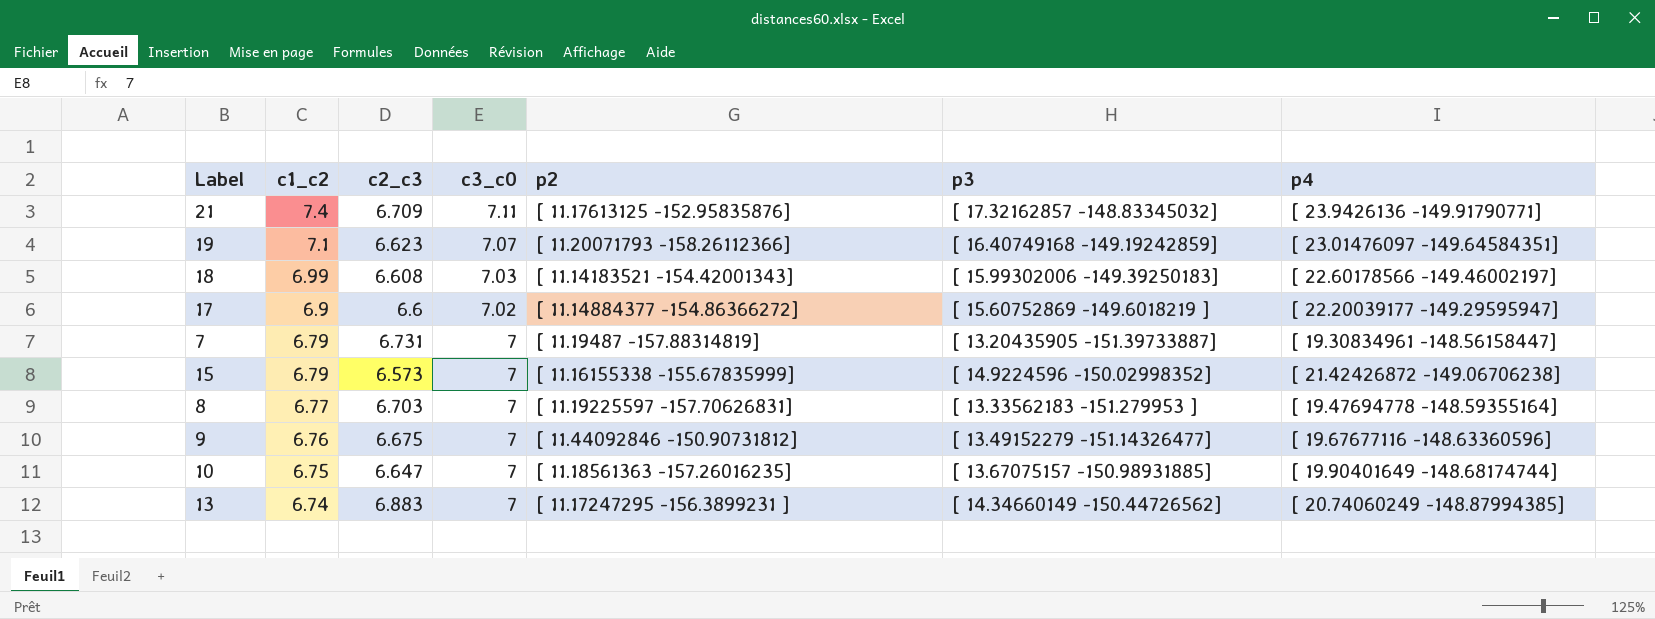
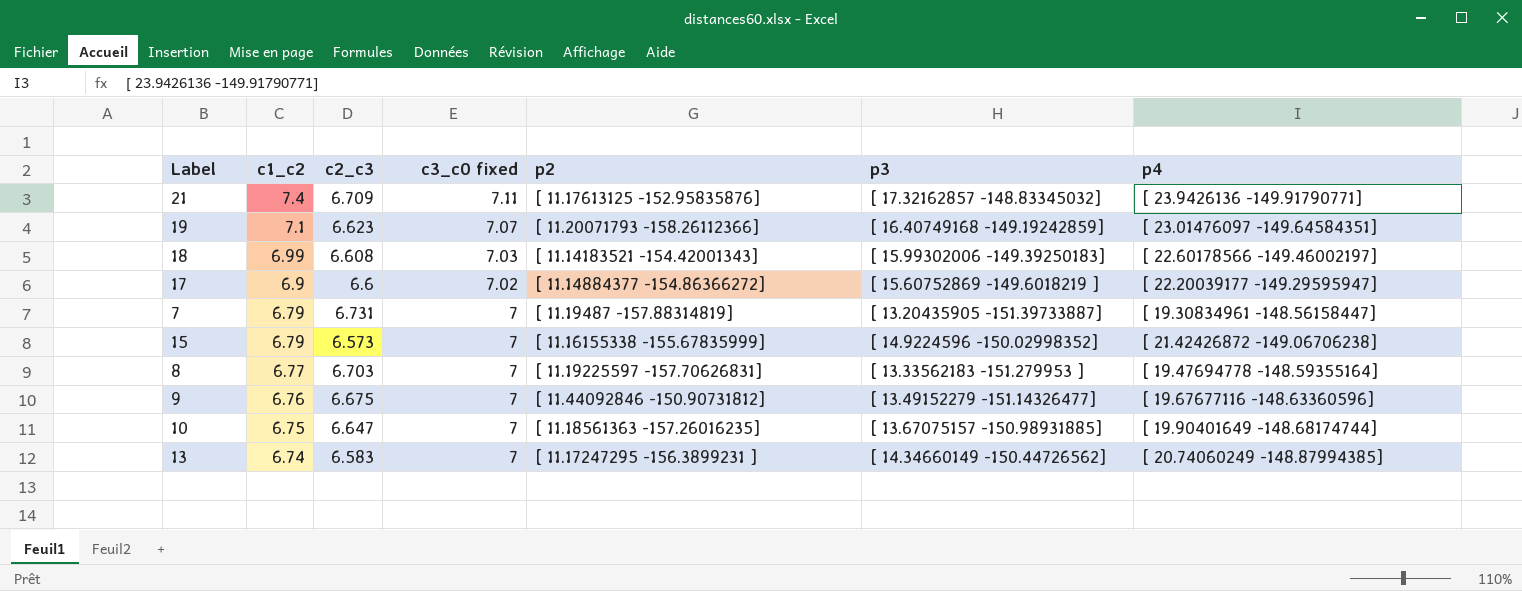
column name: c3_c0 -> c3_c0 fixed
13 | c2_c3: 6.883 -> 6.583

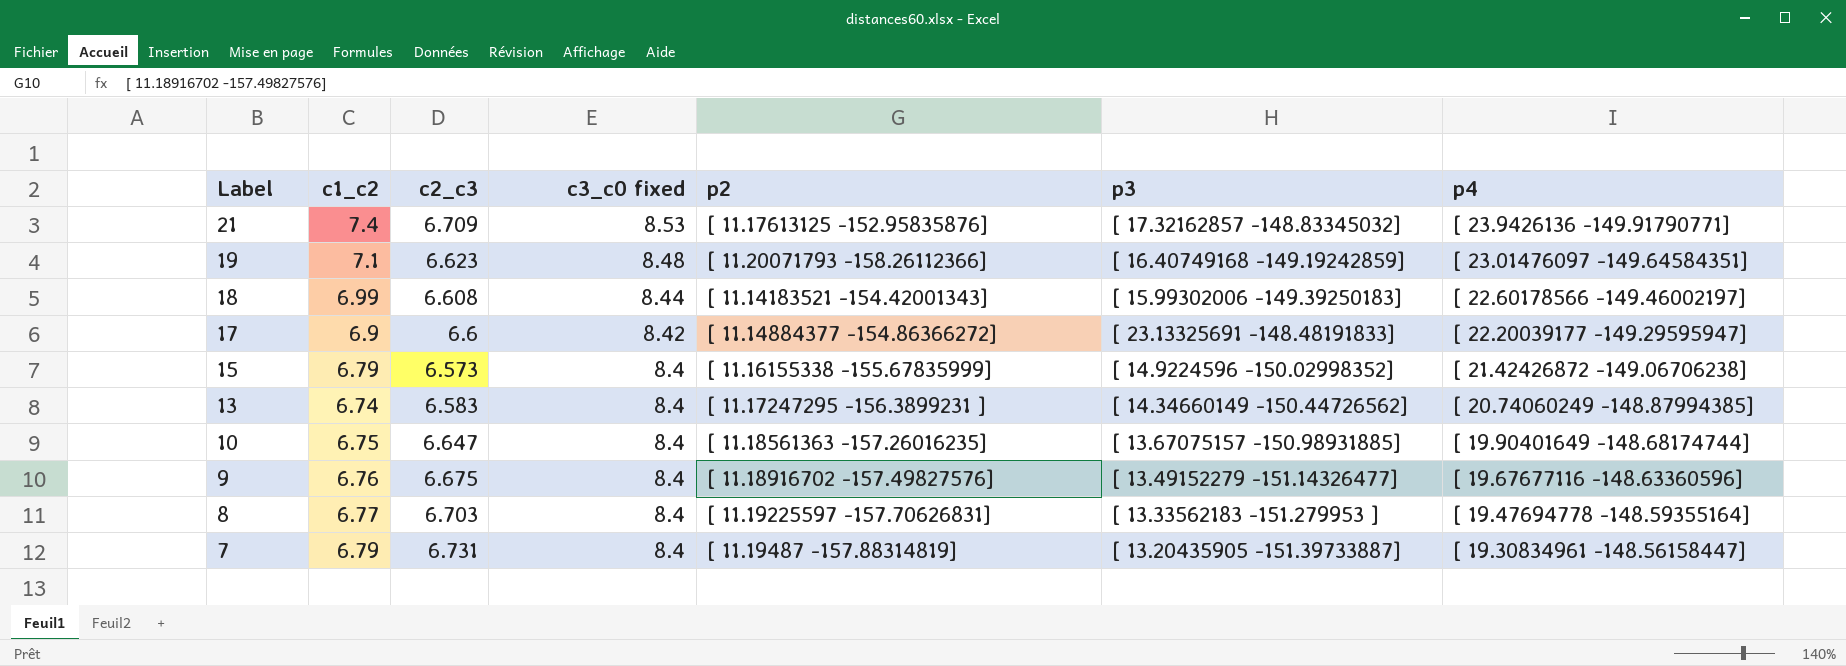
row order: c1_c2 descending -> Label descending
21 | c3_c0 fixed: 7.11 -> 8.53
19 | c3_c0 fixed: 7.07 -> 8.48
18 | c3_c0 fixed: 7.03 -> 8.44
17 | c3_c0 fixed: 7.02 -> 8.42
17 | p3: [ 15.60752869 -149.6018219 ] -> [ 23.13325691 -148.48191833]
15 | c3_c0 fixed: 7 -> 8.4
13 | c3_c0 fixed: 7 -> 8.4
10 | c3_c0 fixed: 7 -> 8.4
9 | c3_c0 fixed: 7 -> 8.4
9 | p2: [ 11.44092846 -150.90731812] -> [ 11.18916702 -157.49827576]
8 | c3_c0 fixed: 7 -> 8.4
7 | c3_c0 fixed: 7 -> 8.4

